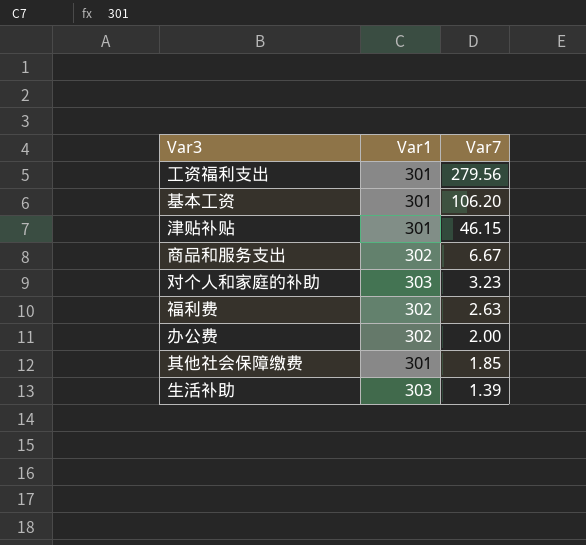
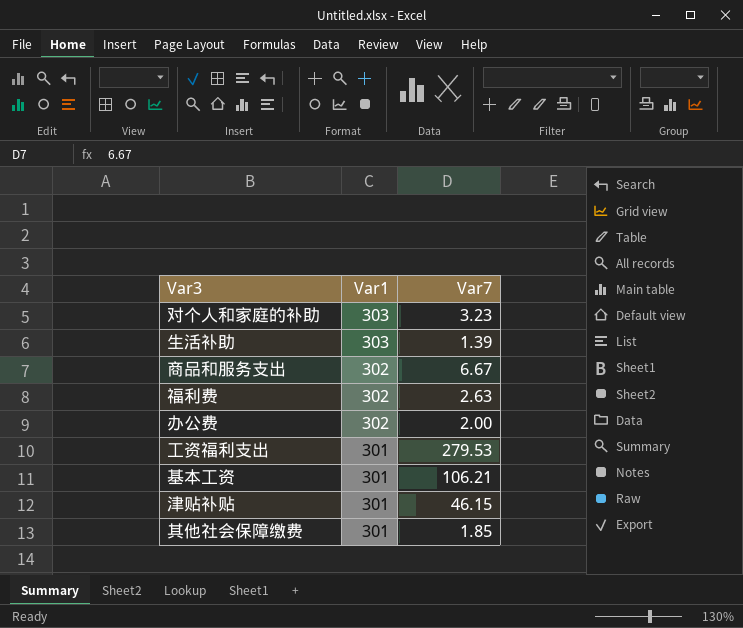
row order: Var7 descending -> Var1 descending
工资福利支出 | Var7: 279.56 -> 279.53
基本工资 | Var7: 106.20 -> 106.21

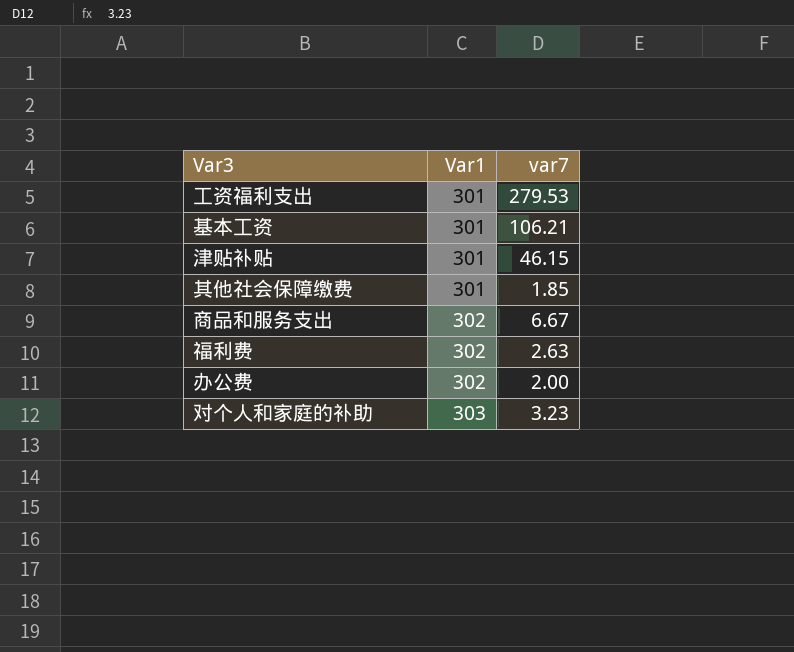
row order: Var1 descending -> Var1 ascending
column name: Var7 -> var7
row 生活补助: 303 | 1.39 -> none

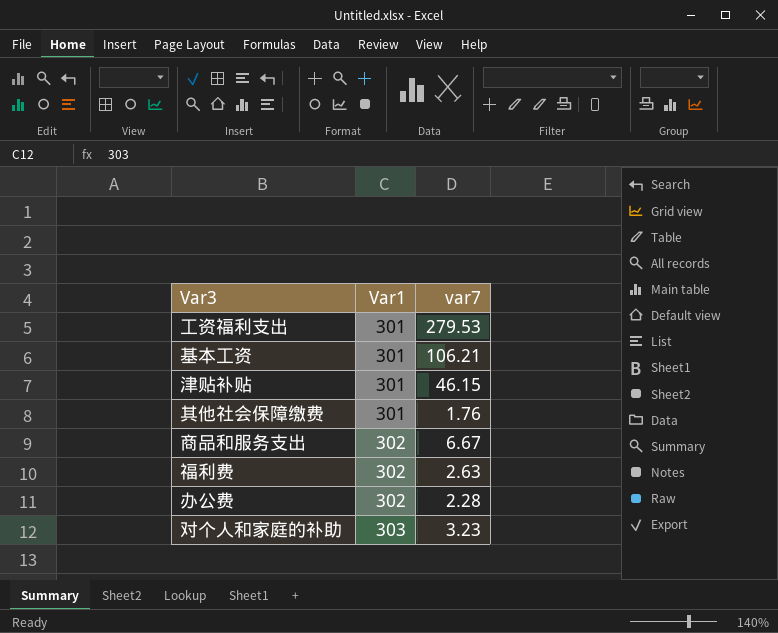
其他社会保障缴费 | var7: 1.85 -> 1.76
办公费 | var7: 2.00 -> 2.28

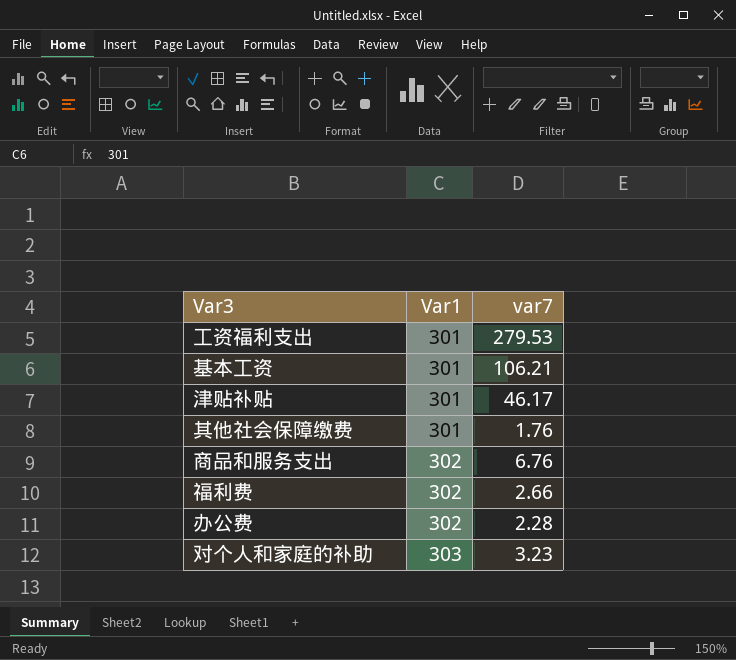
津贴补贴 | var7: 46.15 -> 46.17
商品和服务支出 | var7: 6.67 -> 6.76
福利费 | var7: 2.63 -> 2.66

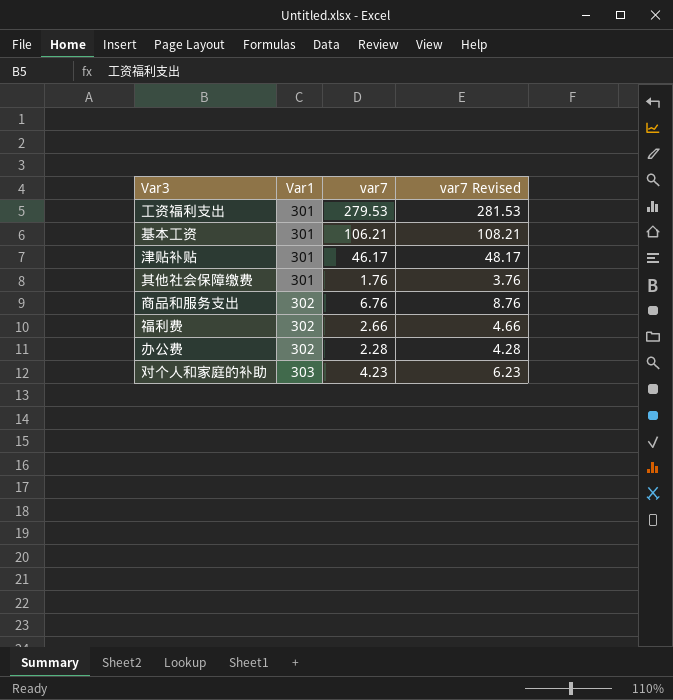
column var7 Revised | formula: none -> [var7] + 2
对个人和家庭的补助 | var7: 3.23 -> 4.23

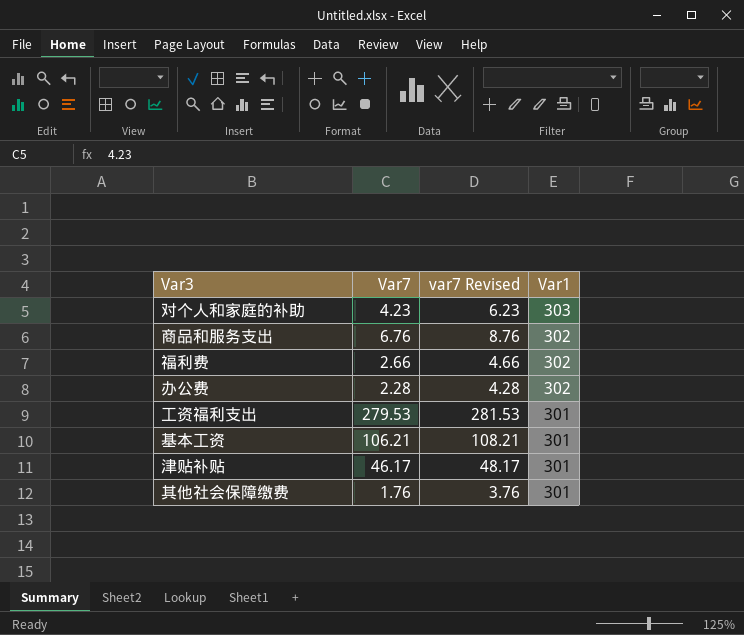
row order: Var1 ascending -> Var1 descending
column name: var7 -> Var7
column Var1 | position: 2 -> 4

